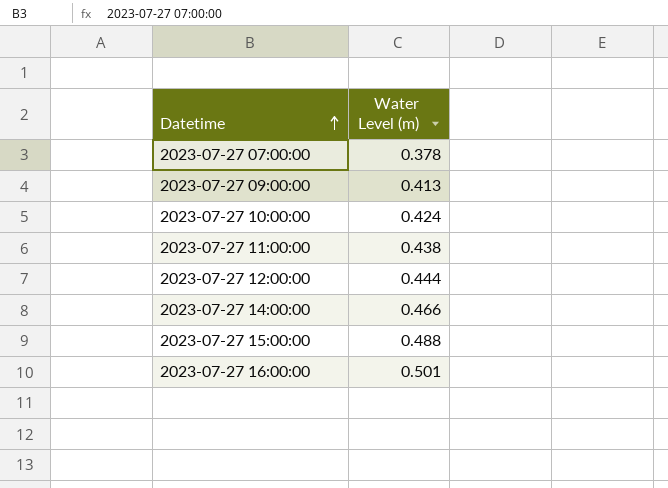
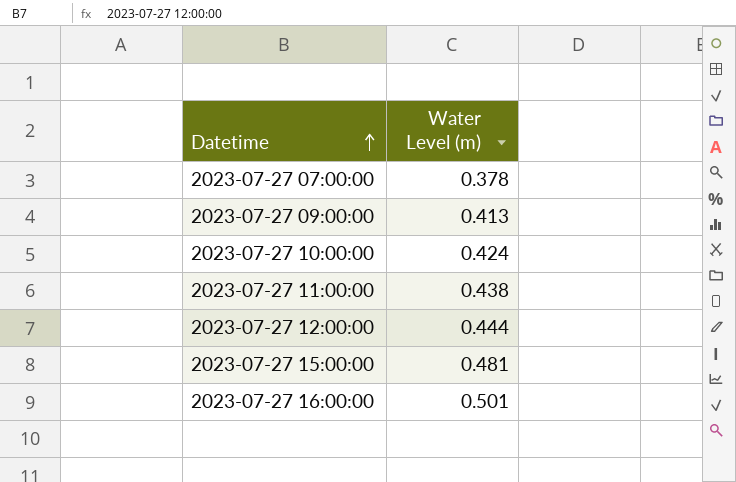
row 2023-07-27 14:00:00: 0.466 -> none
2023-07-27 15:00:00 | Water Level (m): 0.488 -> 0.481

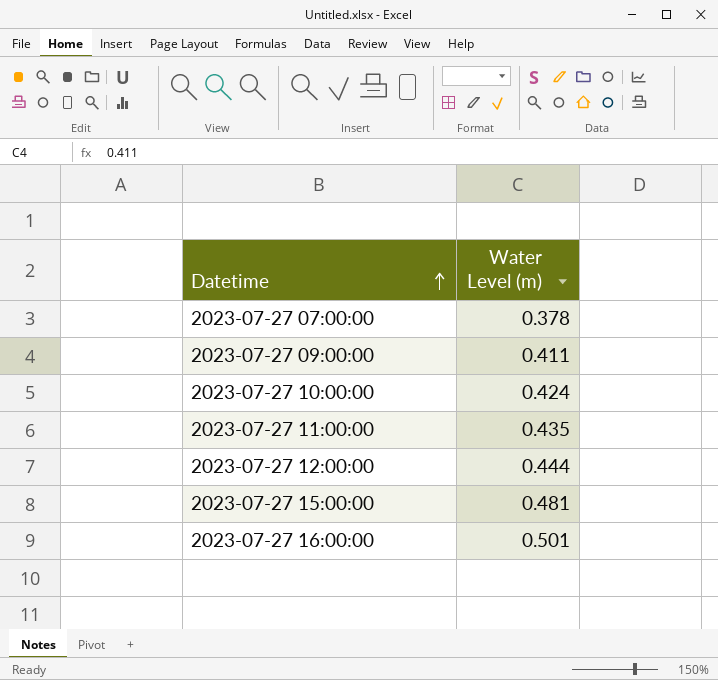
2023-07-27 09:00:00 | Water Level (m): 0.413 -> 0.411
2023-07-27 11:00:00 | Water Level (m): 0.438 -> 0.435

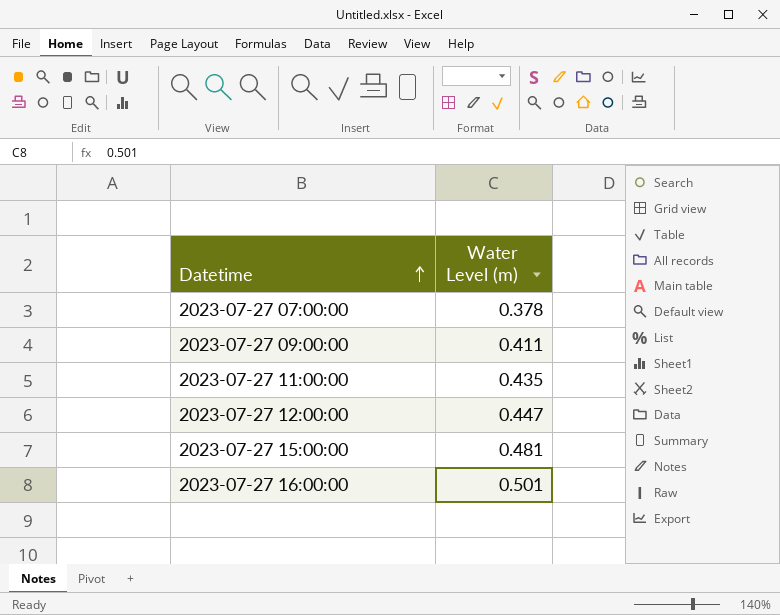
row 2023-07-27 10:00:00: 0.424 -> none
2023-07-27 12:00:00 | Water Level (m): 0.444 -> 0.447

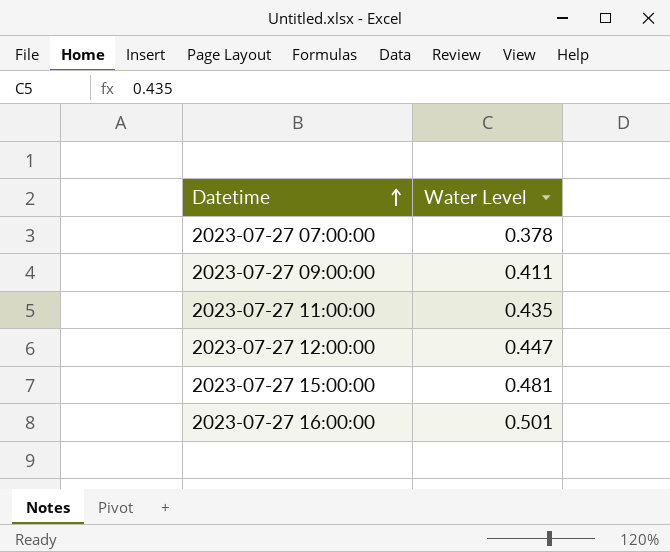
column name: Water Level (m) -> Water Level

